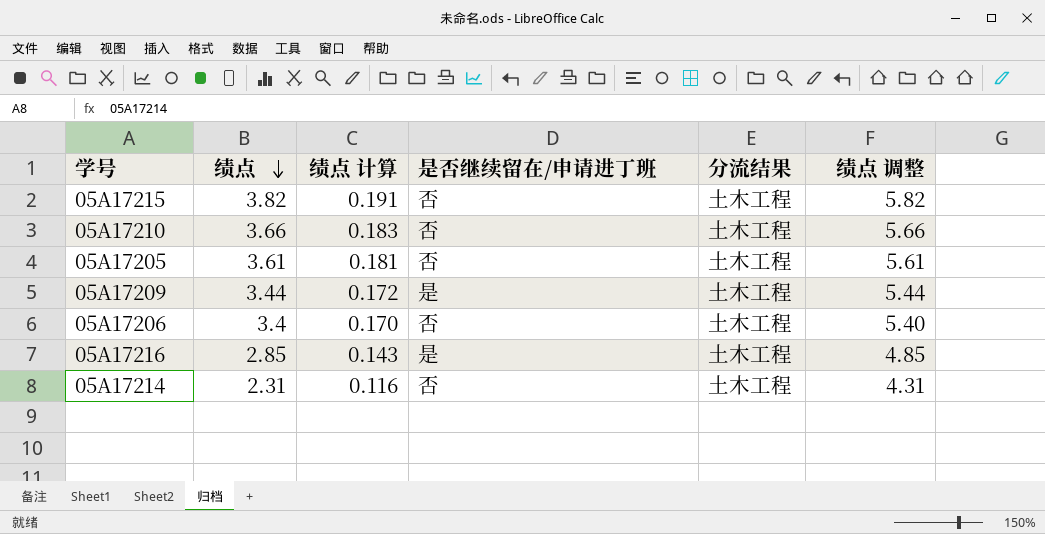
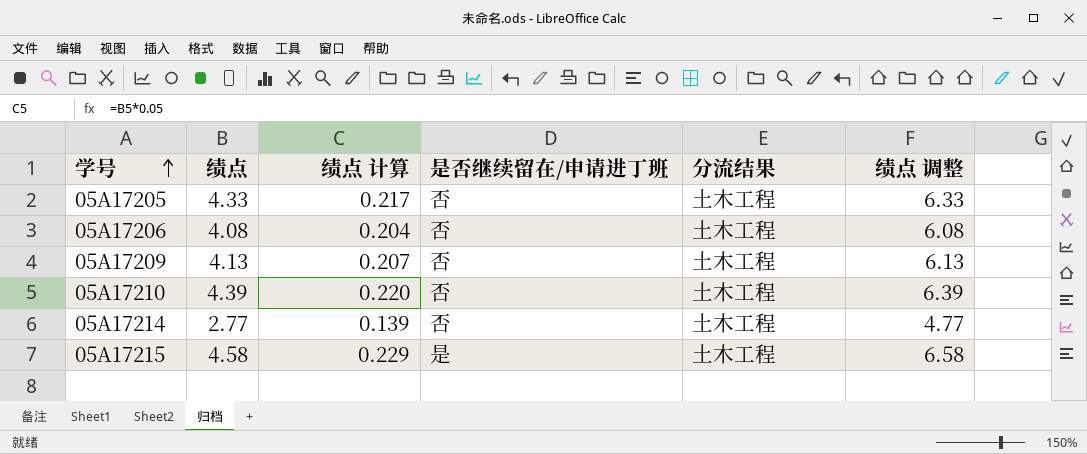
row order: 绩点 descending -> 学号 ascending
row 05A17216: 2.85 | 0.143 | 是 | 土木工程 | 4.85 -> none
05A17205 | 绩点: 3.61 -> 4.33
05A17205 | 绩点 计算: 0.181 -> 0.217
05A17205 | 绩点 调整: 5.61 -> 6.33
05A17206 | 绩点: 3.4 -> 4.08
05A17206 | 绩点 计算: 0.170 -> 0.204
05A17206 | 绩点 调整: 5.40 -> 6.08
05A17209 | 绩点: 3.44 -> 4.13
05A17209 | 绩点 计算: 0.172 -> 0.207
05A17209 | 是否继续留在/申请进丁班: 是 -> 否
05A17209 | 绩点 调整: 5.44 -> 6.13
05A17210 | 绩点: 3.66 -> 4.39
05A17210 | 绩点 计算: 0.183 -> 0.220
05A17210 | 绩点 调整: 5.66 -> 6.39
05A17214 | 绩点: 2.31 -> 2.77
05A17214 | 绩点 计算: 0.116 -> 0.139
05A17214 | 绩点 调整: 4.31 -> 4.77
05A17215 | 绩点: 3.82 -> 4.58
05A17215 | 绩点 计算: 0.191 -> 0.229
05A17215 | 是否继续留在/申请进丁班: 否 -> 是
05A17215 | 绩点 调整: 5.82 -> 6.58

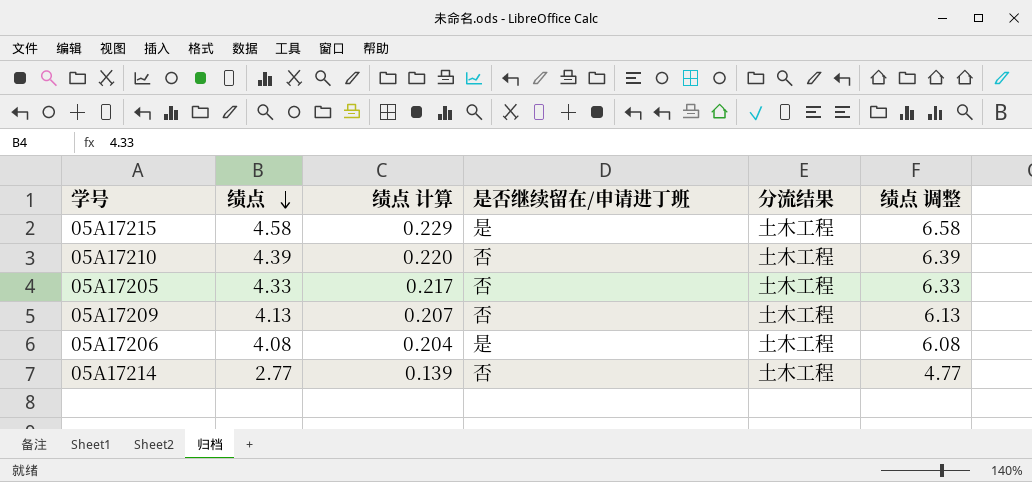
row order: 学号 ascending -> 绩点 descending
05A17206 | 是否继续留在/申请进丁班: 否 -> 是

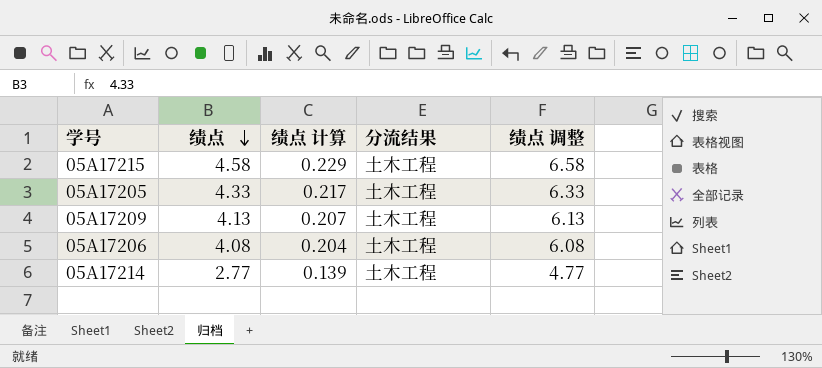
column 是否继续留在/申请进丁班 | position: 4 -> none
row 05A17210: 4.39 | 0.220 | 否 | 土木工程 | 6.39 -> none

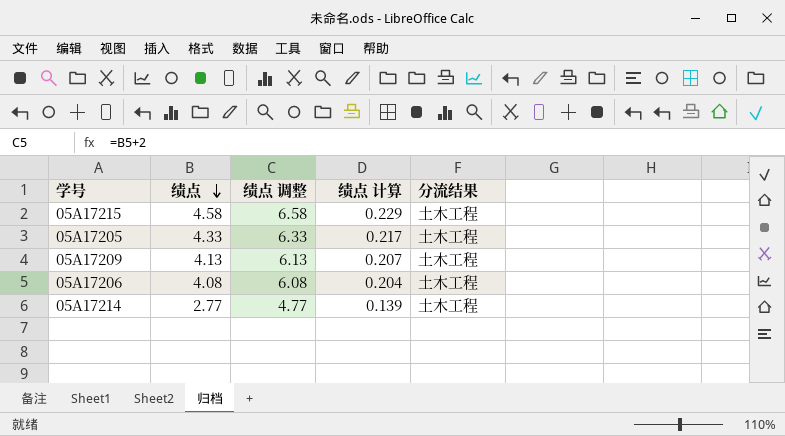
column 绩点 调整 | position: 5 -> 3

